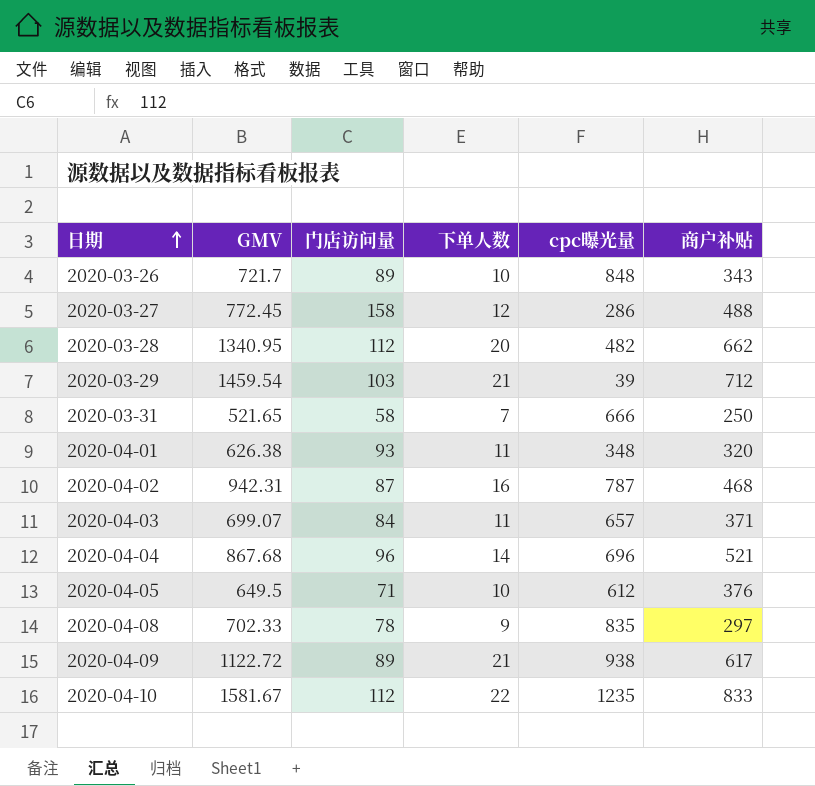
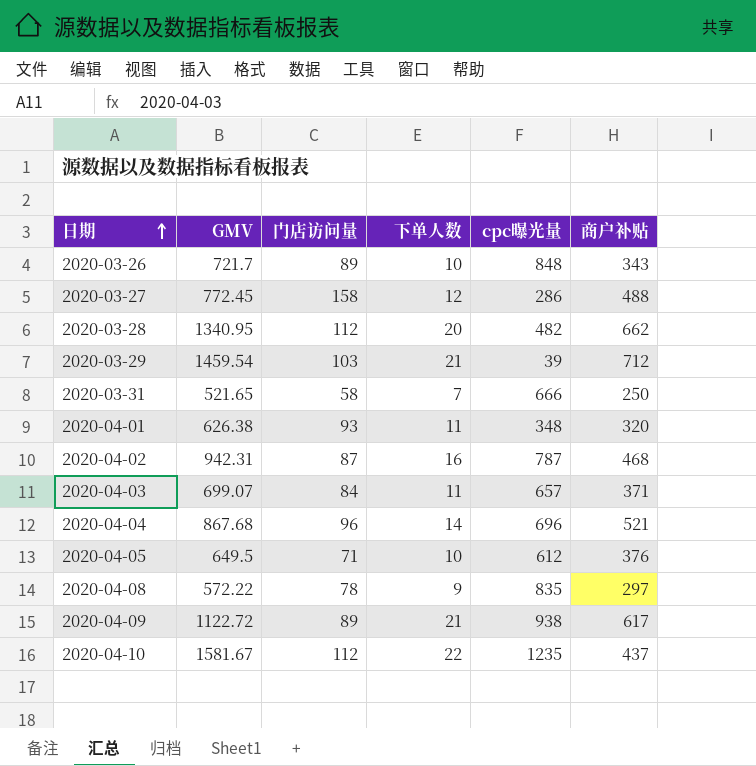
2020-04-08 | GMV: 702.33 -> 572.22
2020-04-10 | 商户补贴: 833 -> 437

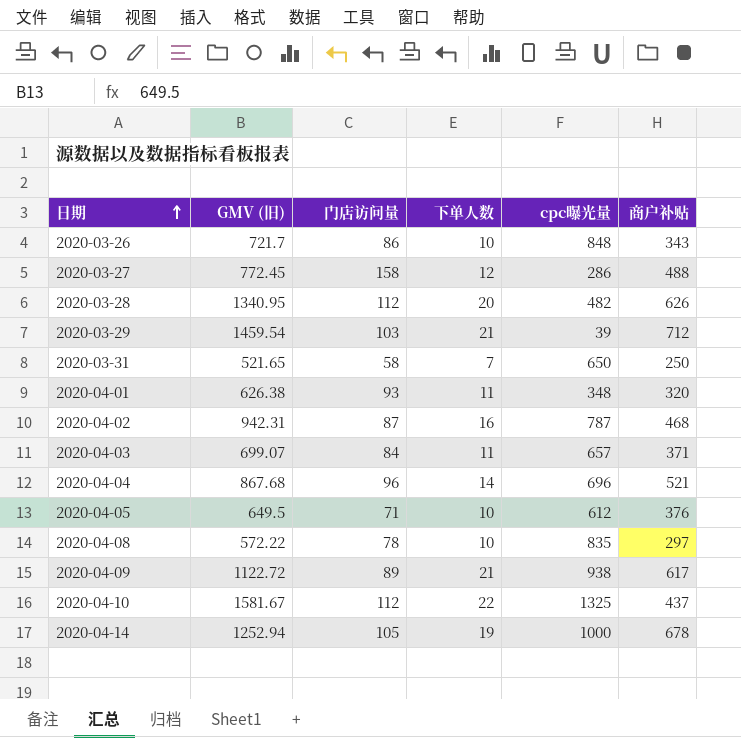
column name: GMV -> GMV (旧)
2020-03-26 | 门店访问量: 89 -> 86
2020-03-28 | 商户补贴: 662 -> 626
2020-03-31 | cpc曝光量: 666 -> 650
2020-04-08 | 下单人数: 9 -> 10
2020-04-10 | cpc曝光量: 1235 -> 1325
row 2020-04-14: none -> 1252.94 | 105 | 19 | 1000 | 678

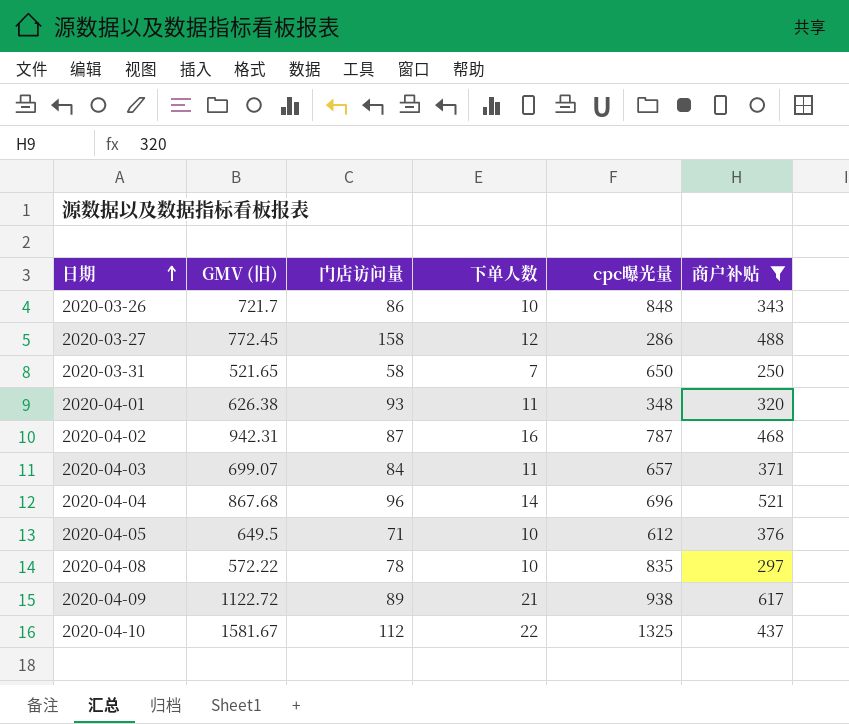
filter: none -> 商户补贴 <= 617

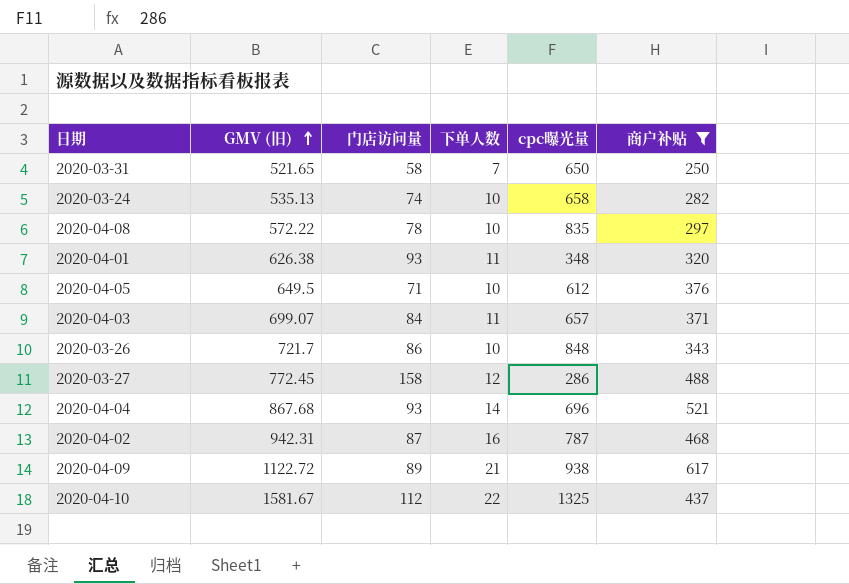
row order: 日期 ascending -> GMV (旧) ascending
row 2020-03-24: none -> 535.13 | 74 | 10 | 658 | 282
2020-04-04 | 门店访问量: 96 -> 93

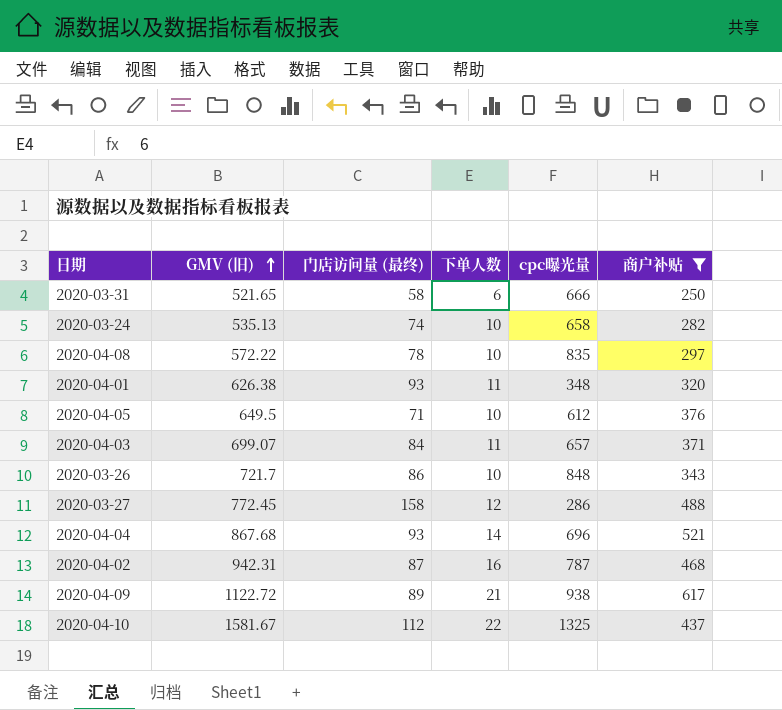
column name: 门店访问量 -> 门店访问量 (最终)
2020-03-31 | 下单人数: 7 -> 6
2020-03-31 | cpc曝光量: 650 -> 666

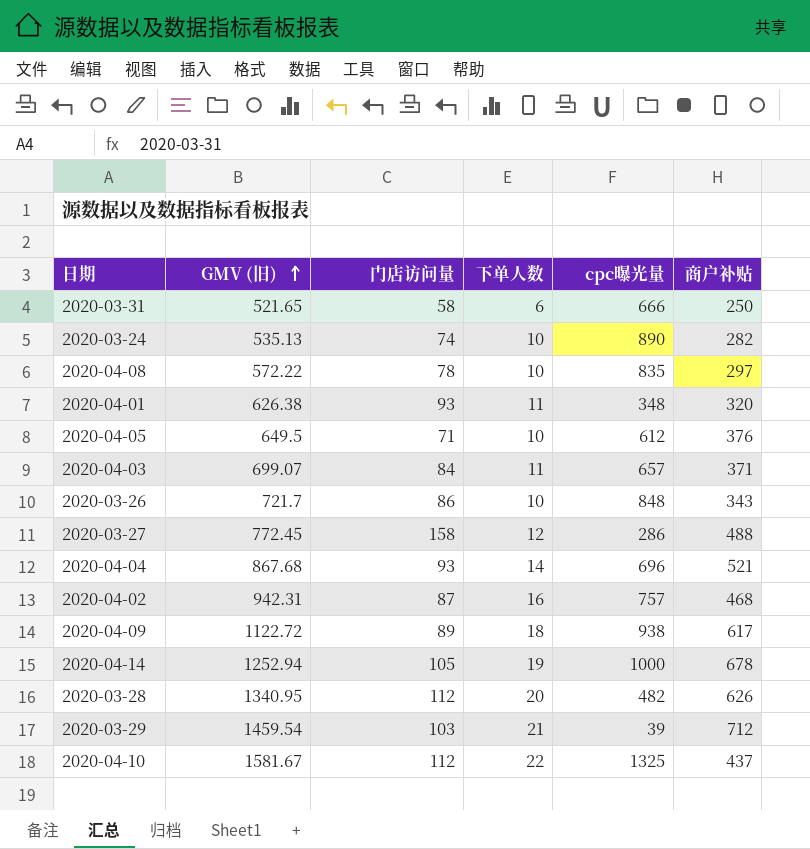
filter: 商户补贴 <= 617 -> none
column name: 门店访问量 (最终) -> 门店访问量
2020-03-24 | cpc曝光量: 658 -> 890
2020-04-02 | cpc曝光量: 787 -> 757
2020-04-09 | 下单人数: 21 -> 18

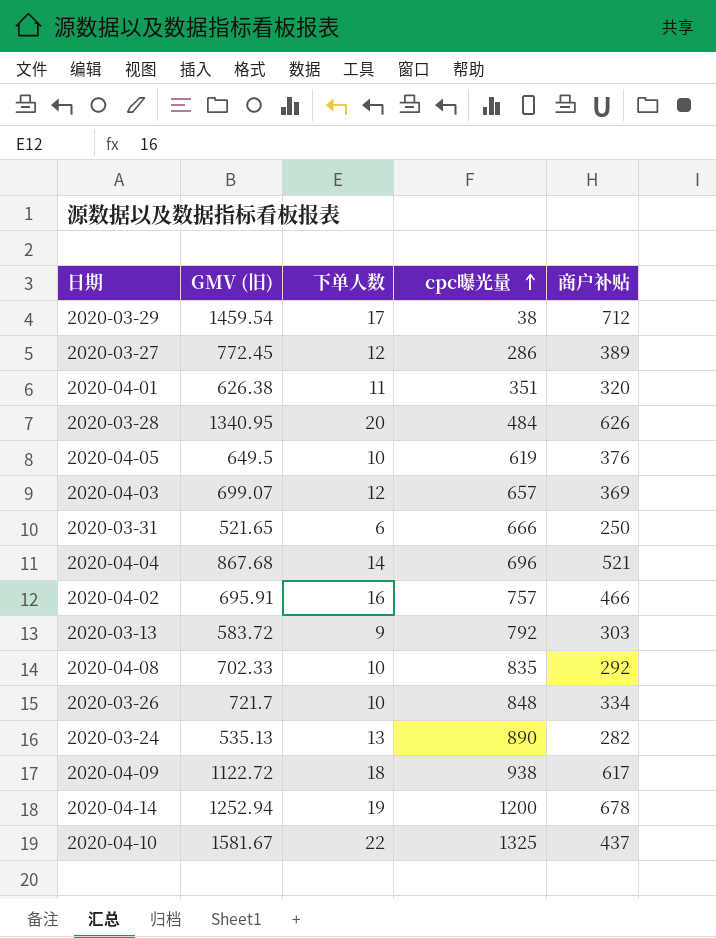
row order: GMV (旧) ascending -> cpc曝光量 ascending
column 门店访问量 | position: 3 -> none
2020-03-29 | 下单人数: 21 -> 17
2020-03-29 | cpc曝光量: 39 -> 38
2020-03-27 | 商户补贴: 488 -> 389
2020-04-01 | cpc曝光量: 348 -> 351
2020-03-28 | cpc曝光量: 482 -> 484
2020-04-05 | cpc曝光量: 612 -> 619
2020-04-03 | 下单人数: 11 -> 12
2020-04-03 | 商户补贴: 371 -> 369
2020-04-02 | GMV (旧): 942.31 -> 695.91
2020-04-02 | 商户补贴: 468 -> 466
row 2020-03-13: none -> 583.72 | 9 | 792 | 303
2020-04-08 | GMV (旧): 572.22 -> 702.33
2020-04-08 | 商户补贴: 297 -> 292
2020-03-26 | 商户补贴: 343 -> 334
2020-03-24 | 下单人数: 10 -> 13
2020-04-14 | cpc曝光量: 1000 -> 1200

